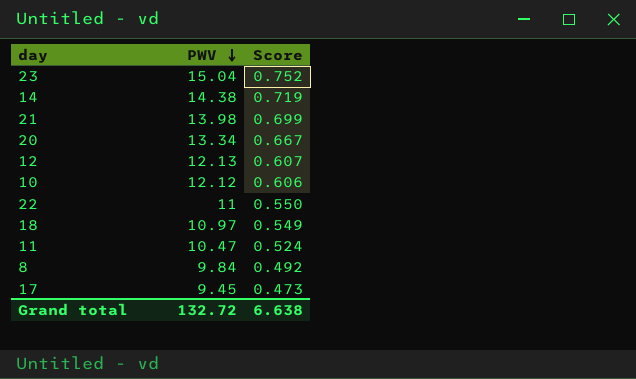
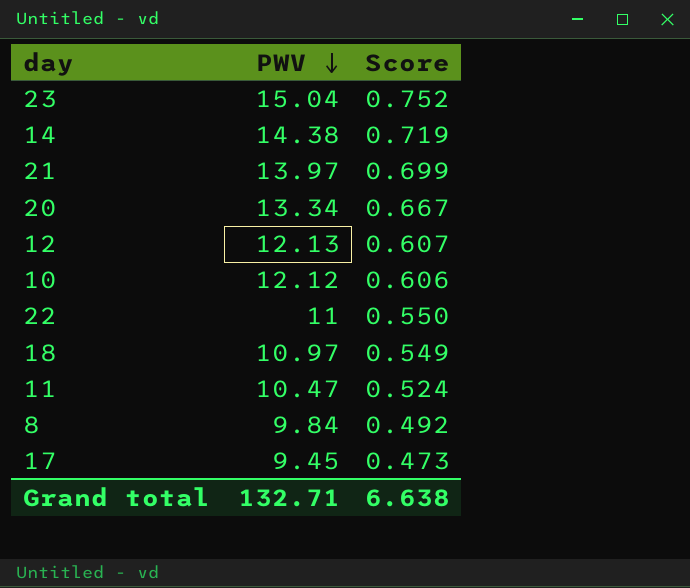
21 | PWV: 13.98 -> 13.97
Grand total | PWV: 132.72 -> 132.71

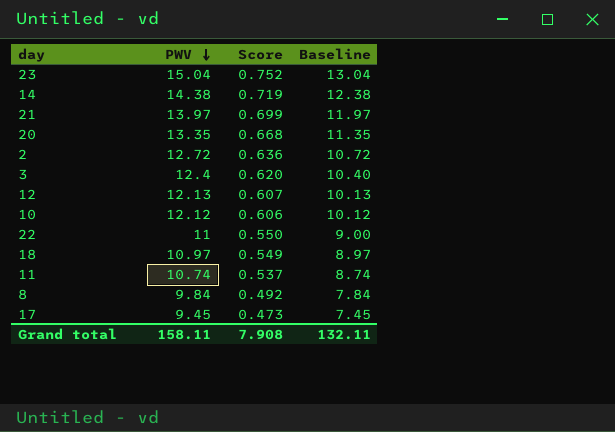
column Baseline | formula: none -> [PWV] - 2
20 | PWV: 13.34 -> 13.35
20 | Score: 0.667 -> 0.668
row 2: none -> 12.72 | 0.636 | 10.72
row 3: none -> 12.4 | 0.620 | 10.40
11 | PWV: 10.47 -> 10.74
11 | Score: 0.524 -> 0.537
Grand total | PWV: 132.71 -> 158.11
Grand total | Score: 6.638 -> 7.908

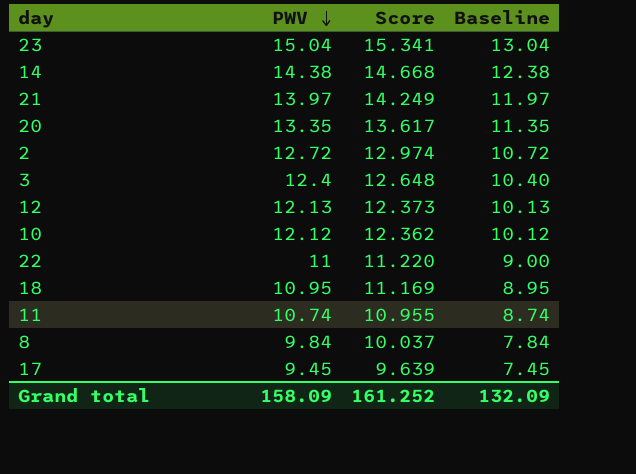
column Score | formula: [PWV] * 0.05 -> [PWV] * 1.02
18 | PWV: 10.97 -> 10.95
18 | Baseline: 8.97 -> 8.95
Grand total | PWV: 158.11 -> 158.09
Grand total | Score: 7.908 -> 161.252
Grand total | Baseline: 132.11 -> 132.09

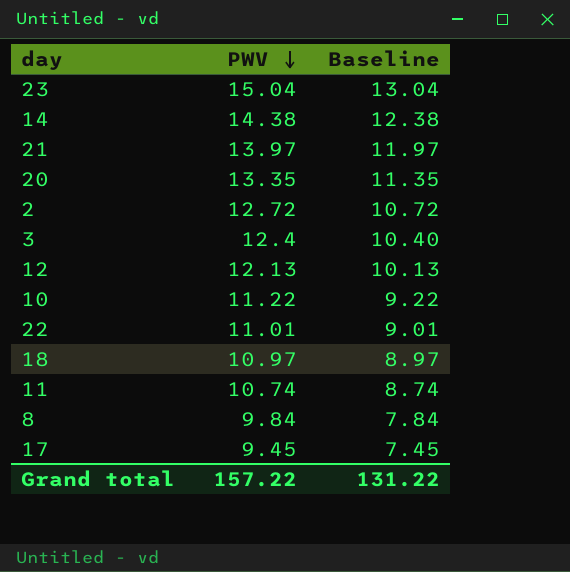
column Score | formula: [PWV] * 1.02 -> none
10 | PWV: 12.12 -> 11.22
10 | Baseline: 10.12 -> 9.22
22 | PWV: 11 -> 11.01
22 | Baseline: 9.00 -> 9.01
18 | PWV: 10.95 -> 10.97
18 | Baseline: 8.95 -> 8.97
Grand total | PWV: 158.09 -> 157.22
Grand total | Baseline: 132.09 -> 131.22

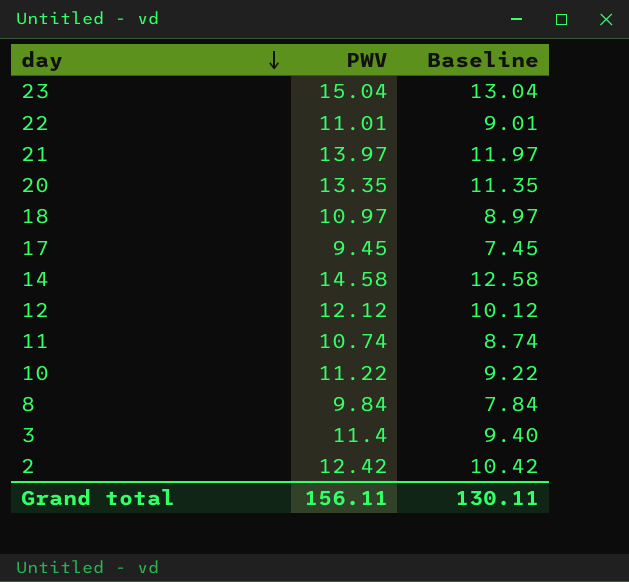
row order: PWV descending -> day descending
14 | PWV: 14.38 -> 14.58
14 | Baseline: 12.38 -> 12.58
12 | PWV: 12.13 -> 12.12
12 | Baseline: 10.13 -> 10.12
3 | PWV: 12.4 -> 11.4
3 | Baseline: 10.40 -> 9.40
2 | PWV: 12.72 -> 12.42
2 | Baseline: 10.72 -> 10.42
Grand total | PWV: 157.22 -> 156.11
Grand total | Baseline: 131.22 -> 130.11

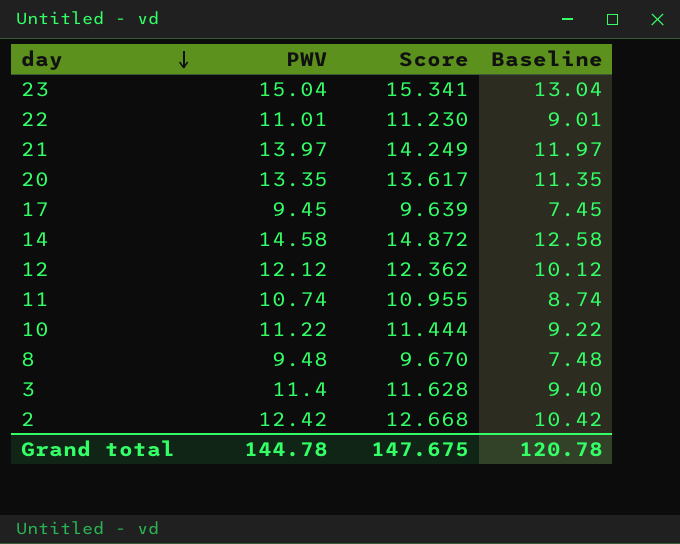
column Score | formula: none -> [PWV] * 1.02
row 18: 10.97 | 8.97 -> none
8 | PWV: 9.84 -> 9.48
8 | Baseline: 7.84 -> 7.48
Grand total | PWV: 156.11 -> 144.78
Grand total | Baseline: 130.11 -> 120.78

